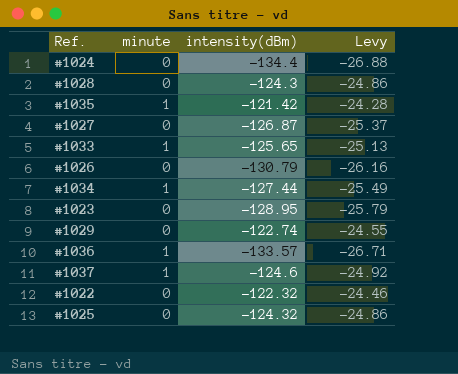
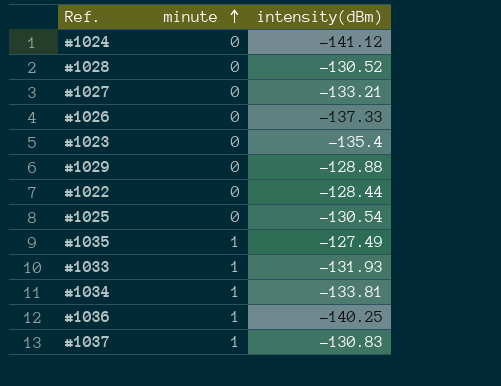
row order: none -> minute ascending
column Levy | formula: [intensity(dBm)] * 0.2 -> none
#1024 | intensity(dBm): -134.4 -> -141.12
#1028 | intensity(dBm): -124.3 -> -130.52
#1027 | intensity(dBm): -126.87 -> -133.21
#1026 | intensity(dBm): -130.79 -> -137.33
#1023 | intensity(dBm): -128.95 -> -135.4
#1029 | intensity(dBm): -122.74 -> -128.88
#1022 | intensity(dBm): -122.32 -> -128.44
#1025 | intensity(dBm): -124.32 -> -130.54
#1035 | intensity(dBm): -121.42 -> -127.49
#1033 | intensity(dBm): -125.65 -> -131.93
#1034 | intensity(dBm): -127.44 -> -133.81
#1036 | intensity(dBm): -133.57 -> -140.25
#1037 | intensity(dBm): -124.6 -> -130.83

